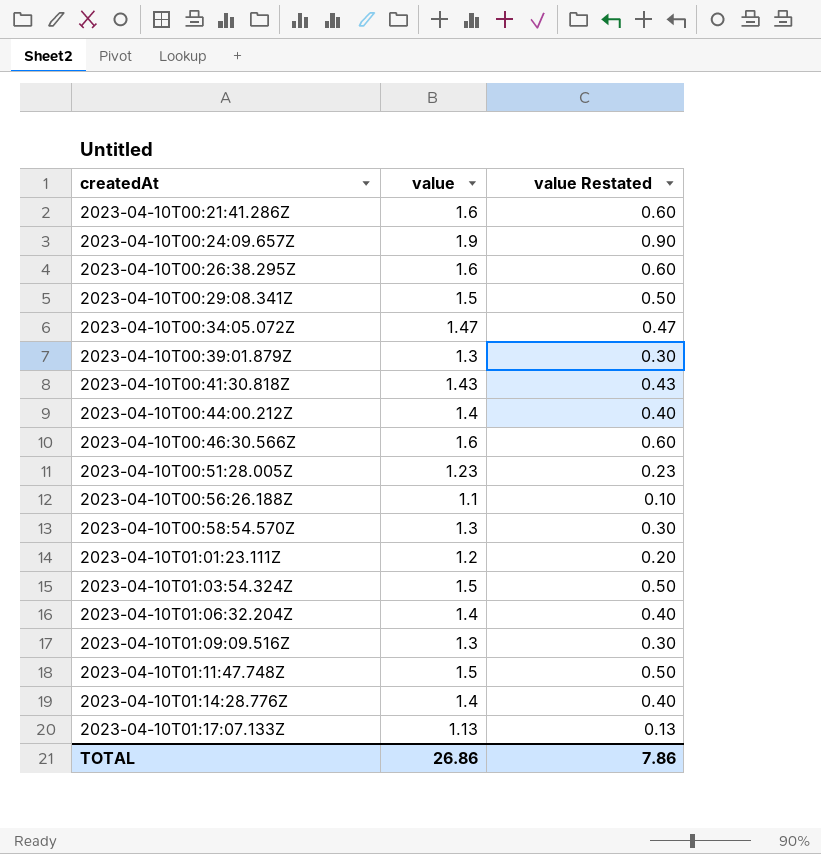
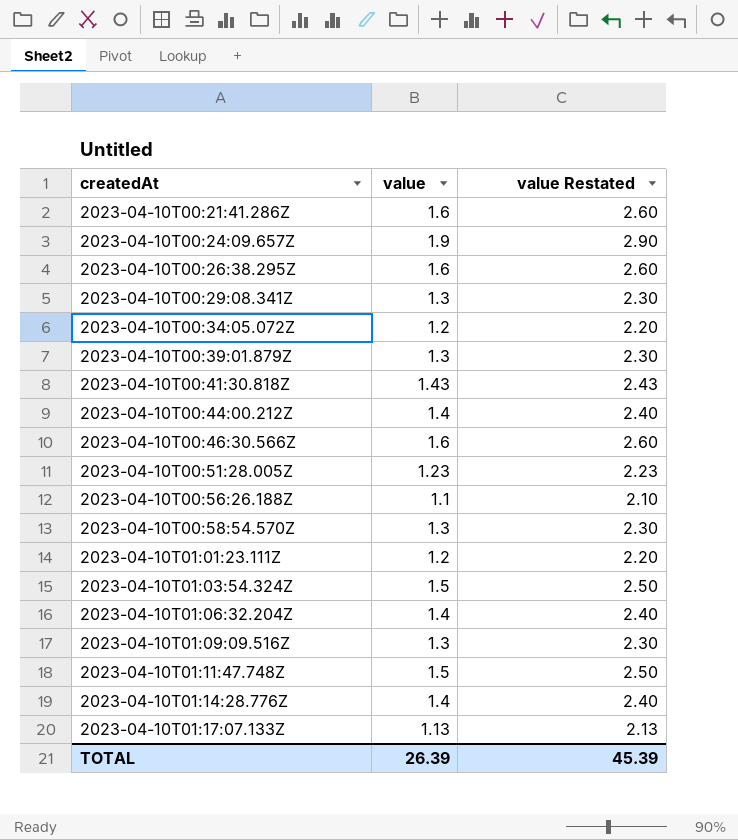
column value Restated | formula: [value] - 1 -> [value] + 1
2023-04-10T00:29:08.341Z | value: 1.5 -> 1.3
2023-04-10T00:34:05.072Z | value: 1.47 -> 1.2
TOTAL | value: 26.86 -> 26.39
TOTAL | value Restated: 7.86 -> 45.39

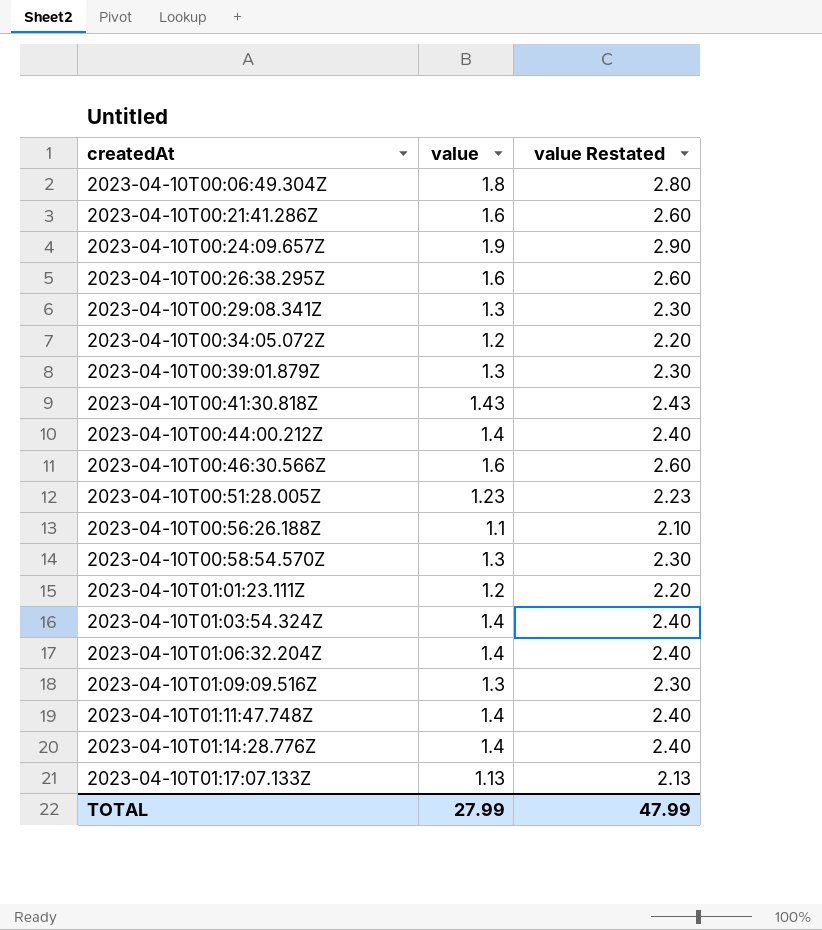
row 2023-04-10T00:06:49.304Z: none -> 1.8 | 2.80
2023-04-10T01:03:54.324Z | value: 1.5 -> 1.4
2023-04-10T01:03:54.324Z | value Restated: 2.50 -> 2.40
2023-04-10T01:11:47.748Z | value: 1.5 -> 1.4
2023-04-10T01:11:47.748Z | value Restated: 2.50 -> 2.40
TOTAL | value: 26.39 -> 27.99
TOTAL | value Restated: 45.39 -> 47.99

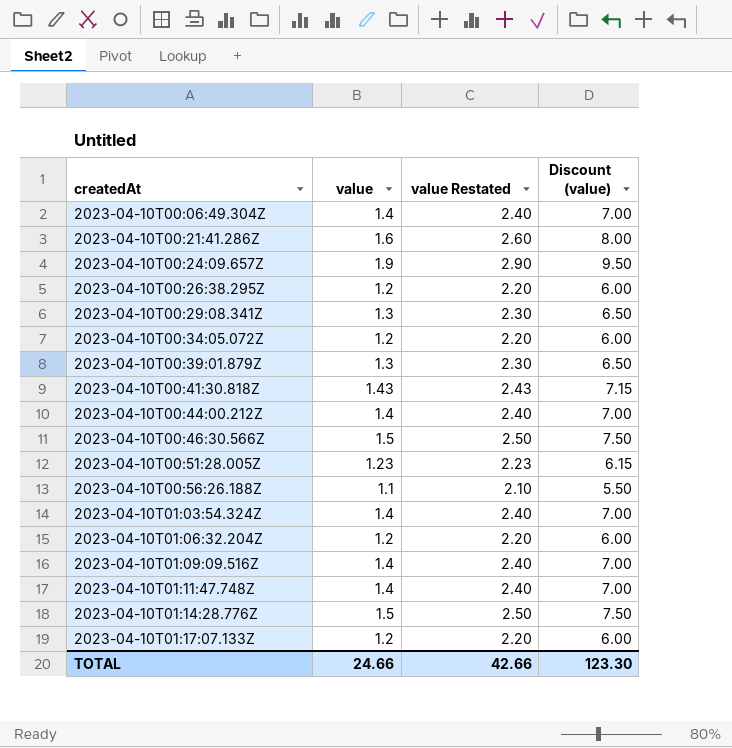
column Discount (value) | formula: none -> [value] * 5
row 2023-04-10T00:58:54.570Z: 1.3 | 2.30 -> none
row 2023-04-10T01:01:23.111Z: 1.2 | 2.20 -> none
2023-04-10T00:06:49.304Z | value: 1.8 -> 1.4
2023-04-10T00:06:49.304Z | value Restated: 2.80 -> 2.40
2023-04-10T00:26:38.295Z | value: 1.6 -> 1.2
2023-04-10T00:26:38.295Z | value Restated: 2.60 -> 2.20
2023-04-10T00:46:30.566Z | value: 1.6 -> 1.5
2023-04-10T00:46:30.566Z | value Restated: 2.60 -> 2.50
2023-04-10T01:06:32.204Z | value: 1.4 -> 1.2
2023-04-10T01:06:32.204Z | value Restated: 2.40 -> 2.20
2023-04-10T01:09:09.516Z | value: 1.3 -> 1.4
2023-04-10T01:09:09.516Z | value Restated: 2.30 -> 2.40
2023-04-10T01:14:28.776Z | value: 1.4 -> 1.5
2023-04-10T01:14:28.776Z | value Restated: 2.40 -> 2.50
2023-04-10T01:17:07.133Z | value: 1.13 -> 1.2
2023-04-10T01:17:07.133Z | value Restated: 2.13 -> 2.20
TOTAL | value: 27.99 -> 24.66
TOTAL | value Restated: 47.99 -> 42.66

